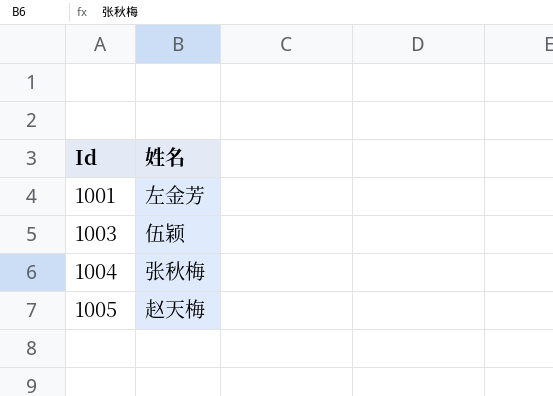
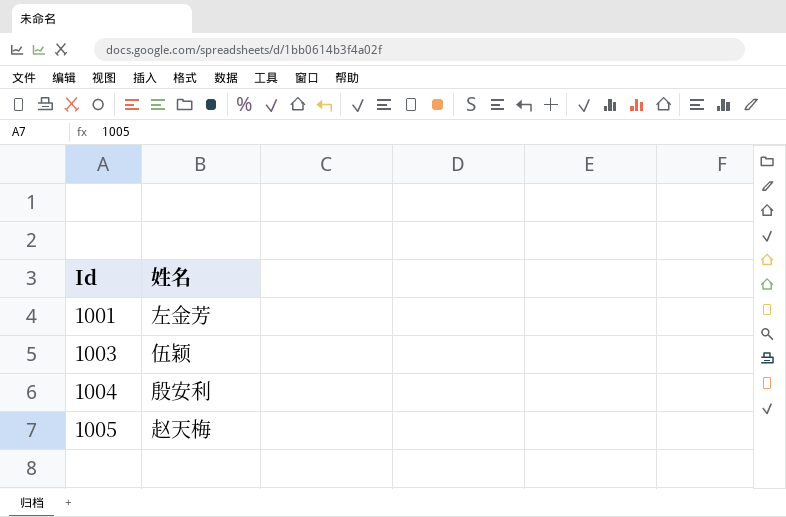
1004 | 姓名: 张秋梅 -> 殷安利

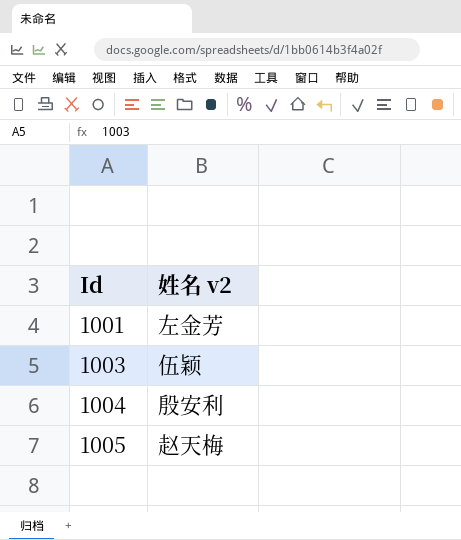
column name: 姓名 -> 姓名 v2

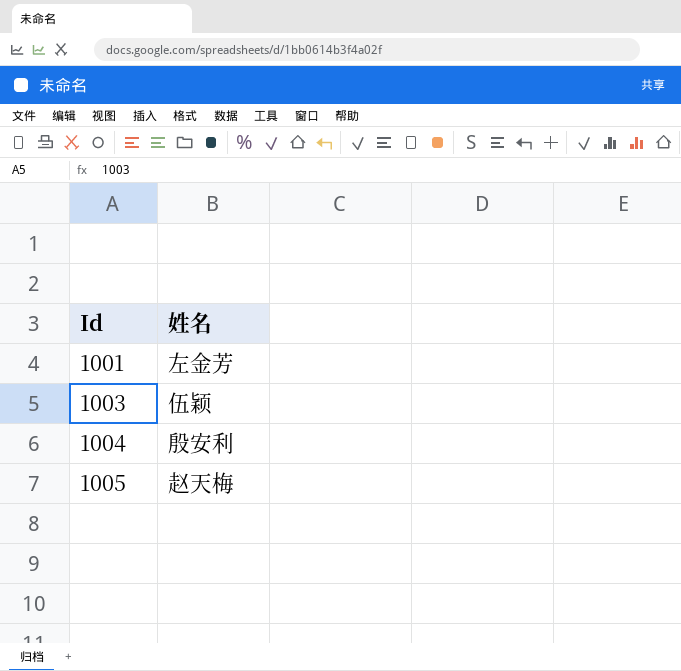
column name: 姓名 v2 -> 姓名

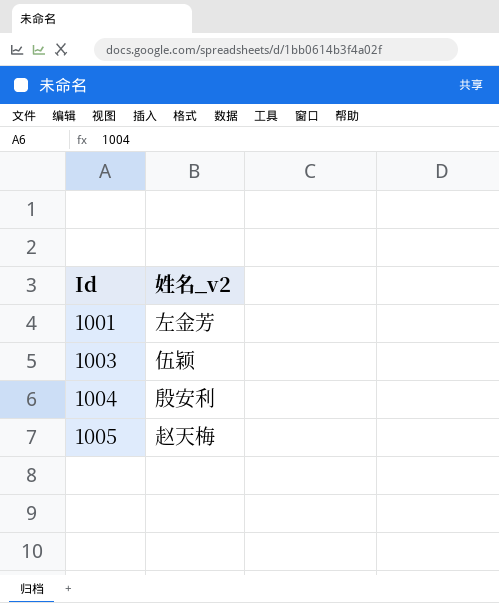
column name: 姓名 -> 姓名_v2

